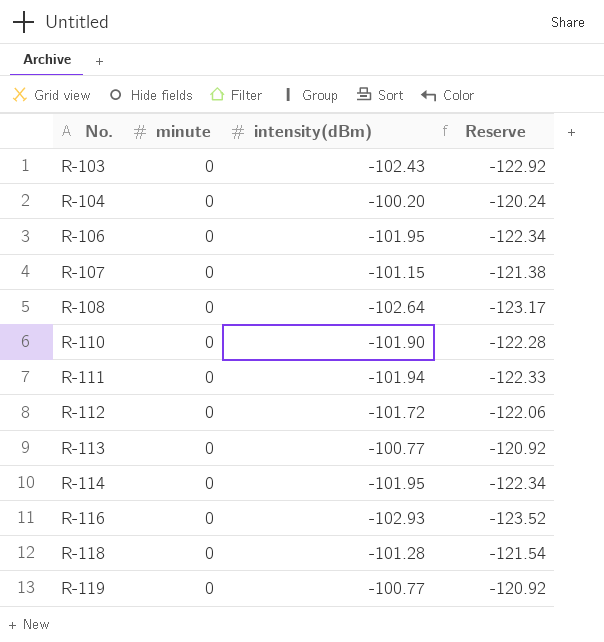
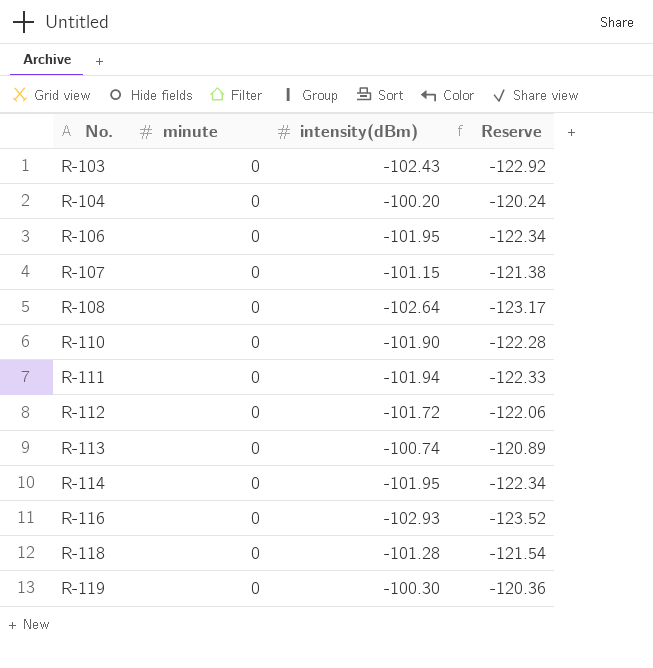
R-113 | intensity(dBm): -100.77 -> -100.74
R-113 | Reserve: -120.92 -> -120.89
R-119 | intensity(dBm): -100.77 -> -100.30
R-119 | Reserve: -120.92 -> -120.36

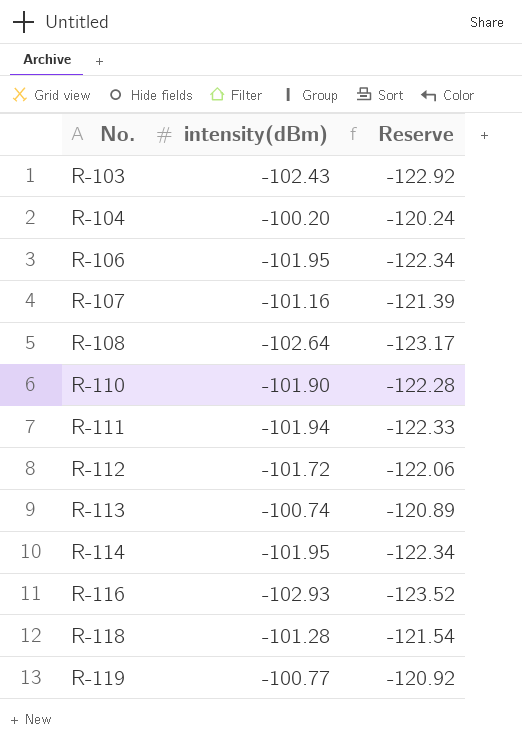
column minute | position: 2 -> none
R-107 | intensity(dBm): -101.15 -> -101.16
R-107 | Reserve: -121.38 -> -121.39
R-119 | intensity(dBm): -100.30 -> -100.77
R-119 | Reserve: -120.36 -> -120.92

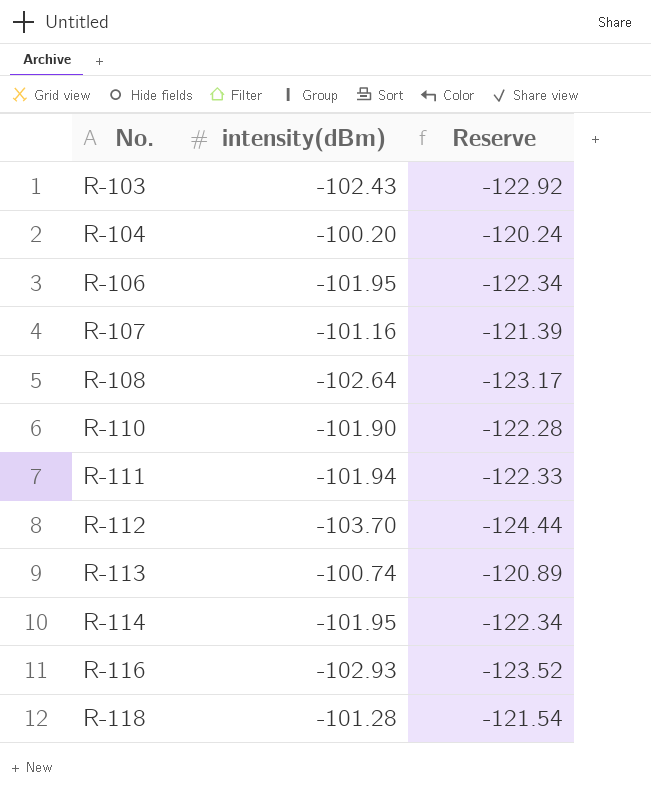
row R-119: -100.77 | -120.92 -> none
R-112 | intensity(dBm): -101.72 -> -103.70
R-112 | Reserve: -122.06 -> -124.44

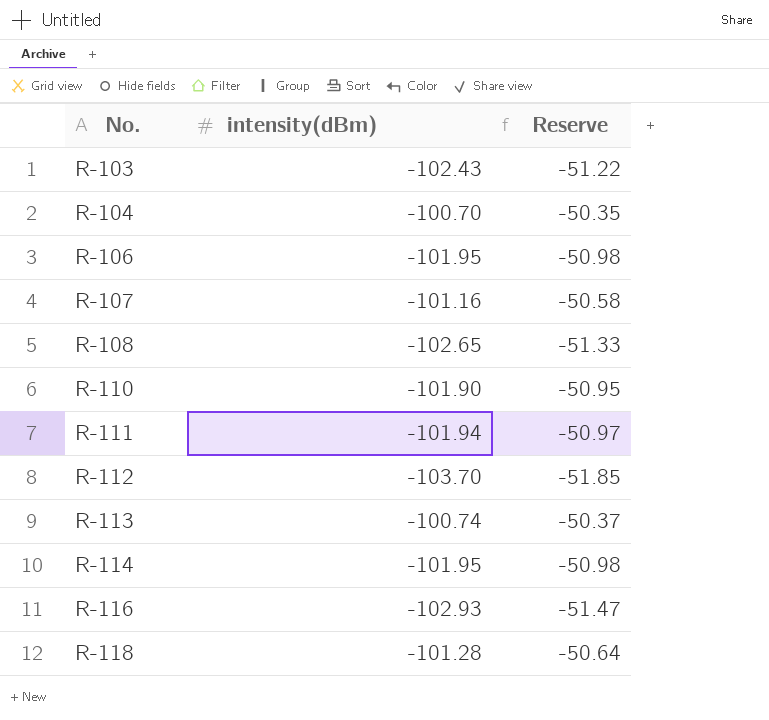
column Reserve | formula: [intensity(dBm)] * 1.2 -> [intensity(dBm)] * 0.5
R-104 | intensity(dBm): -100.20 -> -100.70
R-108 | intensity(dBm): -102.64 -> -102.65

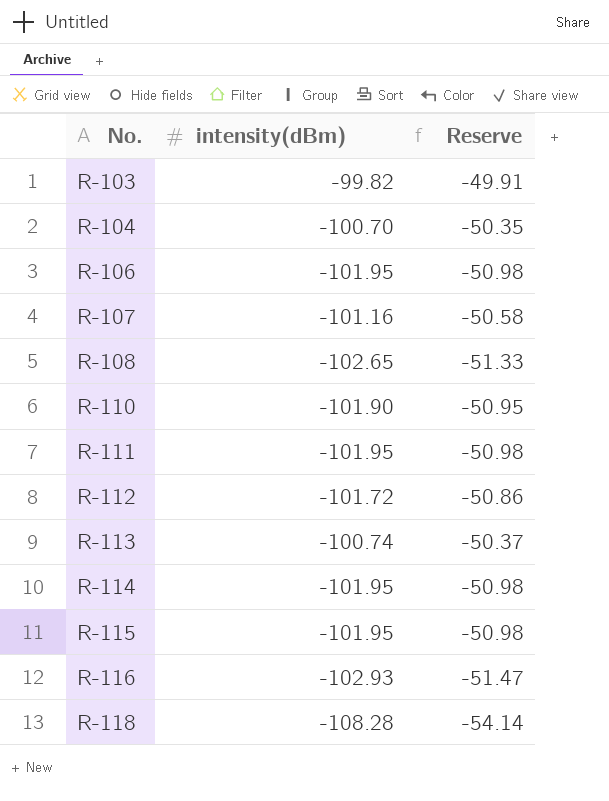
R-103 | intensity(dBm): -102.43 -> -99.82
R-103 | Reserve: -51.22 -> -49.91
R-111 | intensity(dBm): -101.94 -> -101.95
R-111 | Reserve: -50.97 -> -50.98
R-112 | intensity(dBm): -103.70 -> -101.72
R-112 | Reserve: -51.85 -> -50.86
row R-115: none -> -101.95 | -50.98
R-118 | intensity(dBm): -101.28 -> -108.28
R-118 | Reserve: -50.64 -> -54.14

